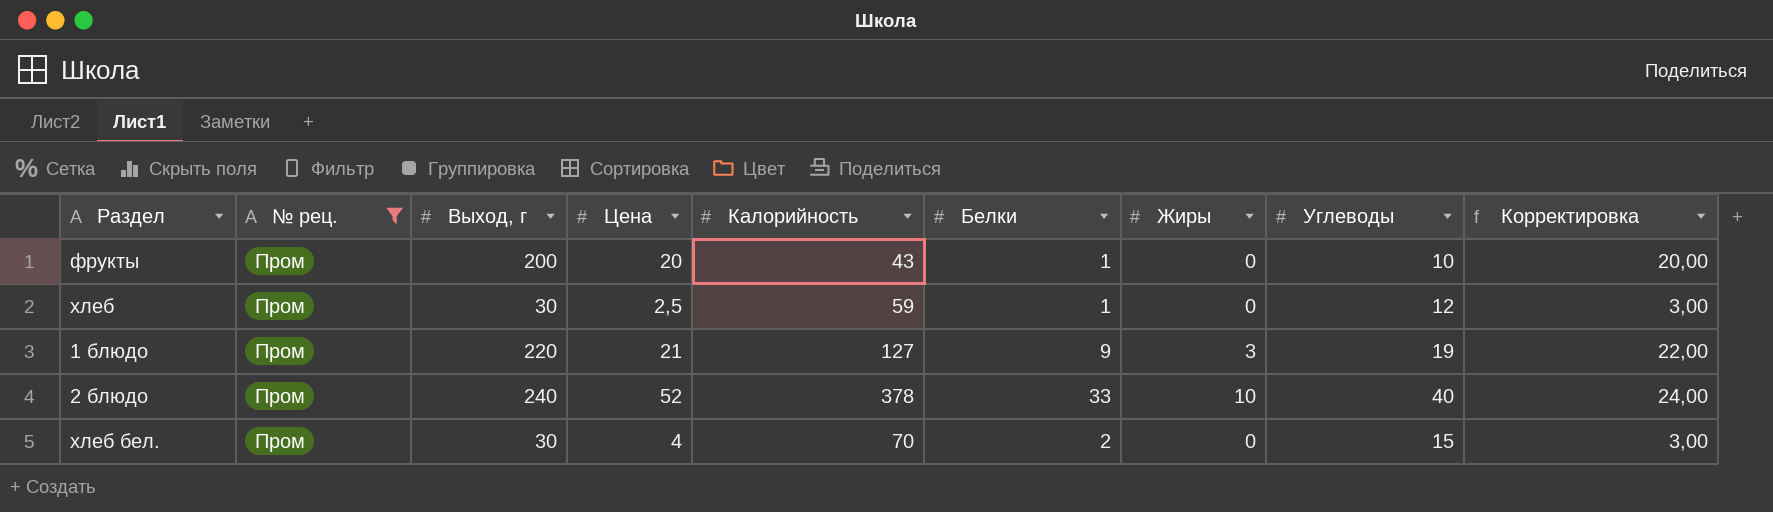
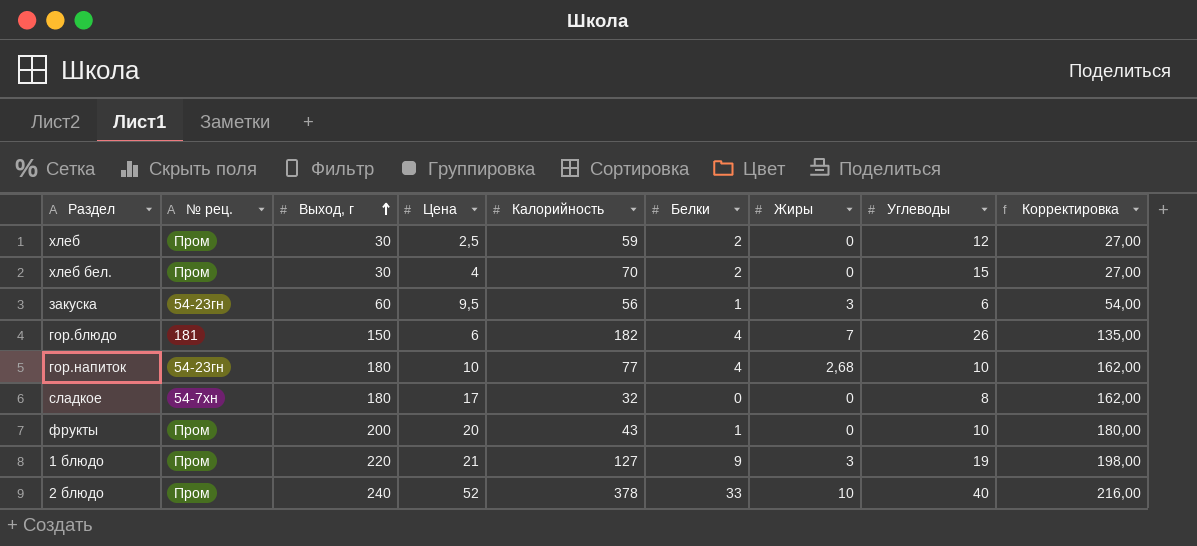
filter: № рец. = Пром -> none
row order: none -> Выход, г ascending
column Корректировка | formula: [Выход, г] * 0,1 -> [Выход, г] * 0,9
хлеб | Белки: 1 -> 2

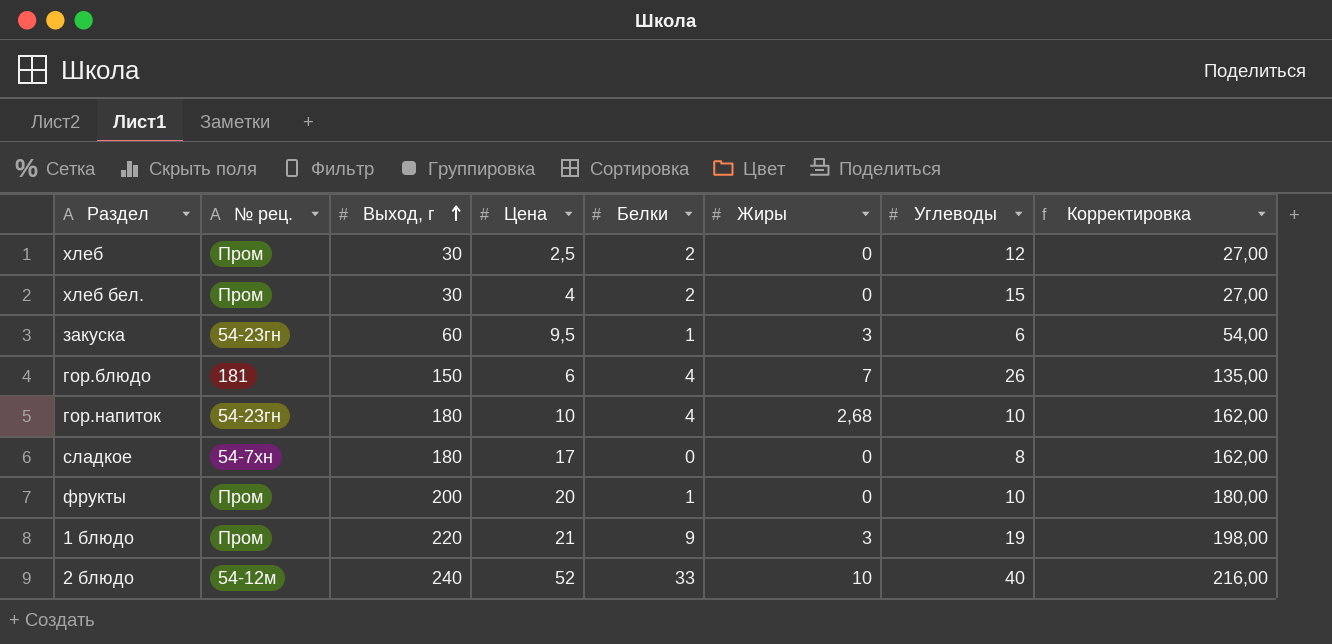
column Калорийность | position: 5 -> none
2 блюдо | № рец.: Пром -> 54-12м

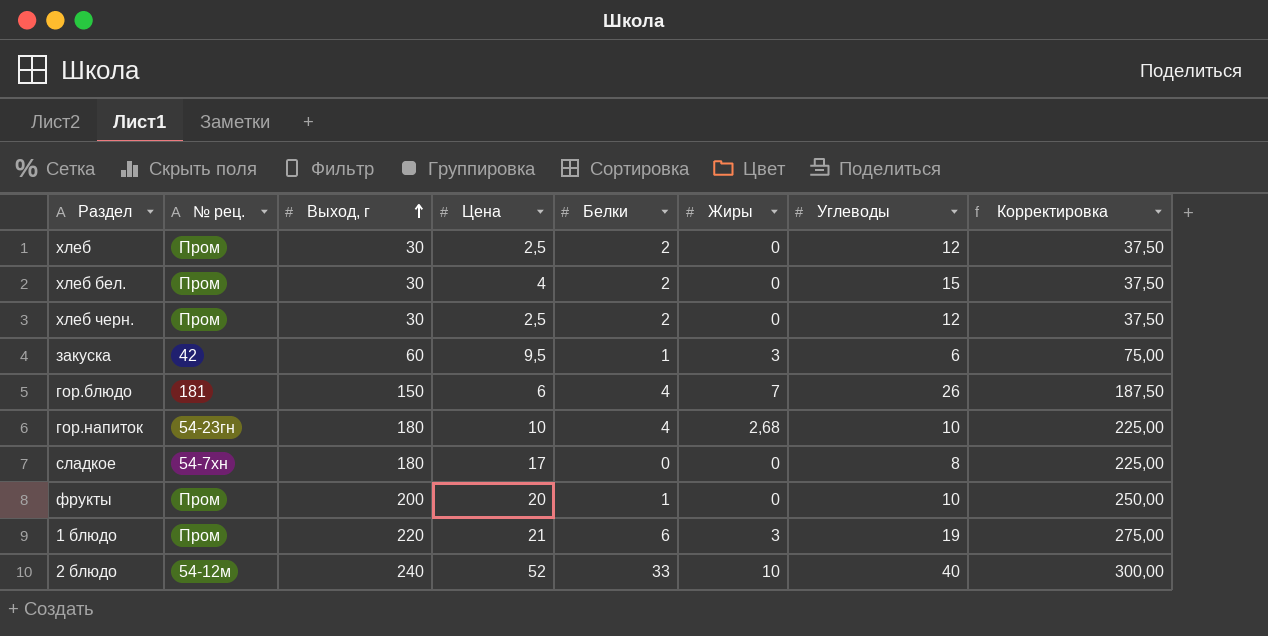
column Корректировка | formula: [Выход, г] * 0,9 -> [Выход, г] * 1,25
row хлеб черн.: none -> Пром | 30 | 2,5 | 2 | 0 | 12 | 37,50
закуска | № рец.: 54-23гн -> 42
1 блюдо | Белки: 9 -> 6

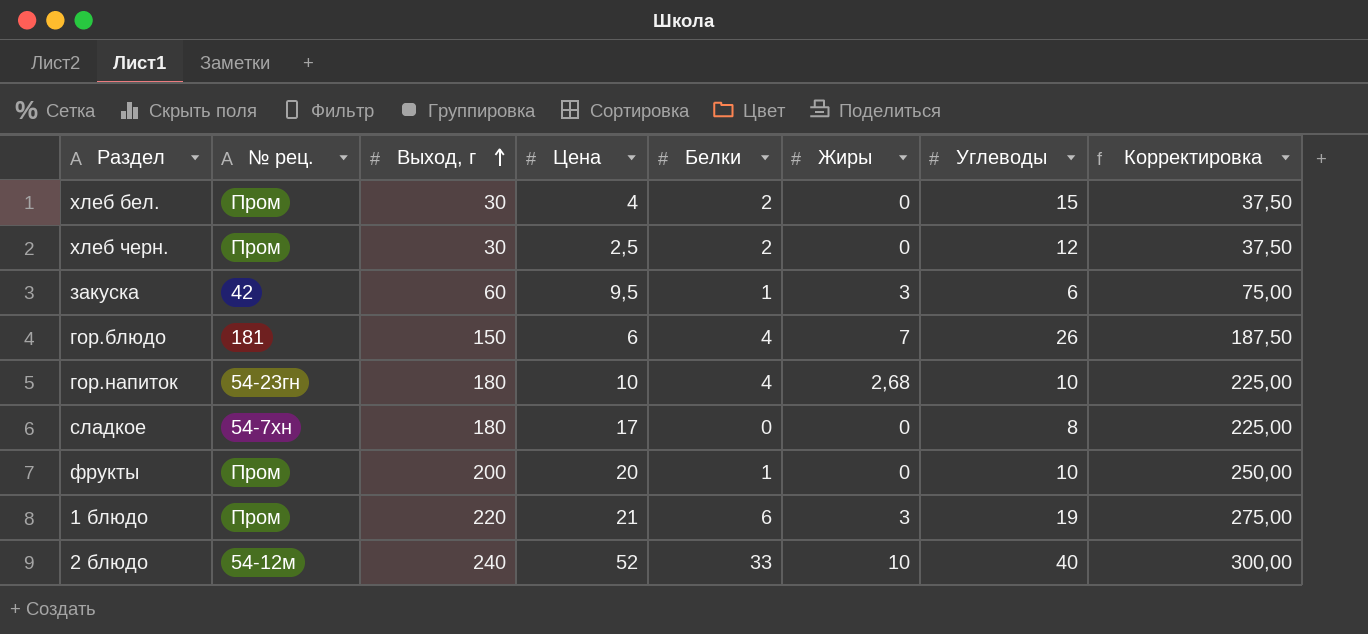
row хлеб: Пром | 30 | 2,5 | 2 | 0 | 12 | 37,50 -> none

